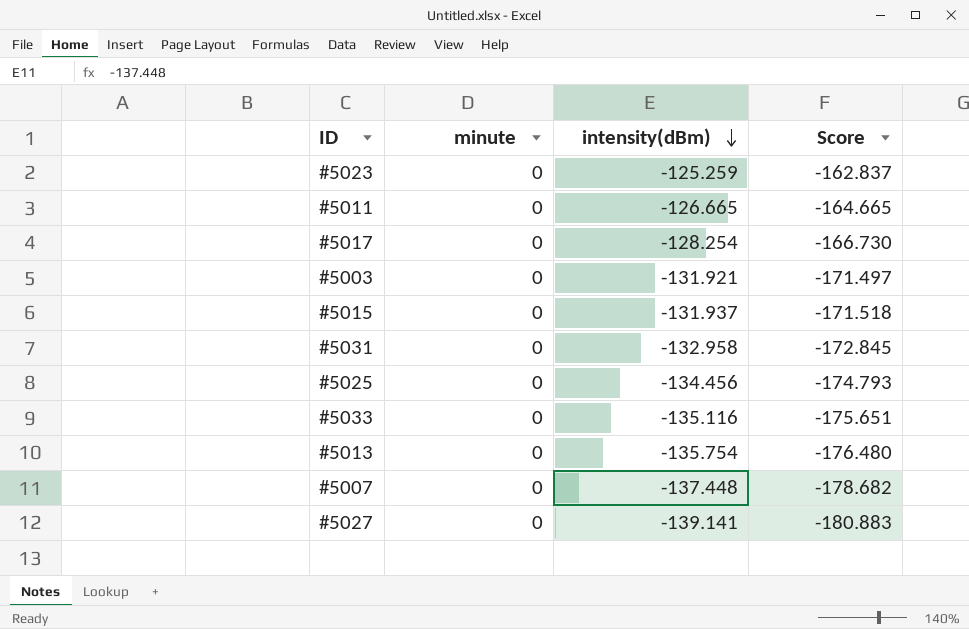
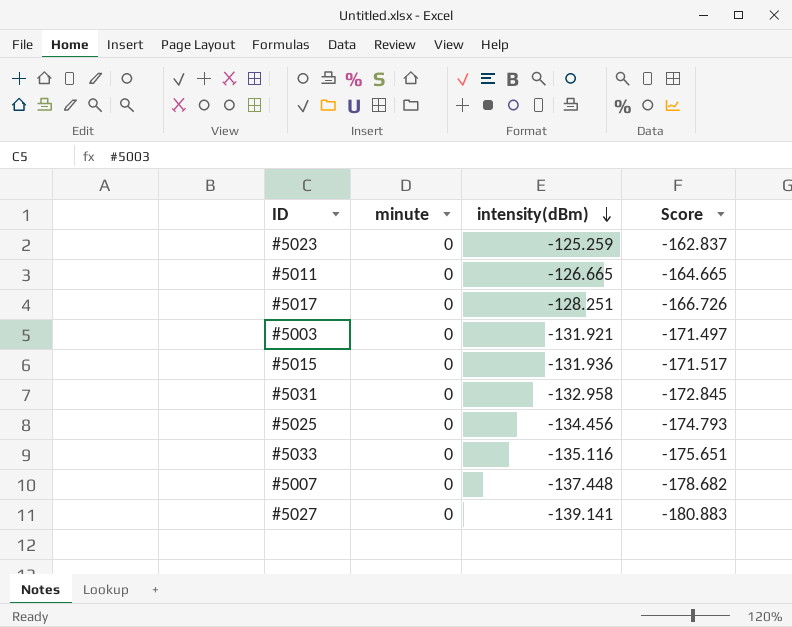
row #5013: 0 | -135.754 | -176.480 -> none
#5017 | intensity(dBm): -128.254 -> -128.251
#5017 | Score: -166.730 -> -166.726
#5015 | intensity(dBm): -131.937 -> -131.936
#5015 | Score: -171.518 -> -171.517

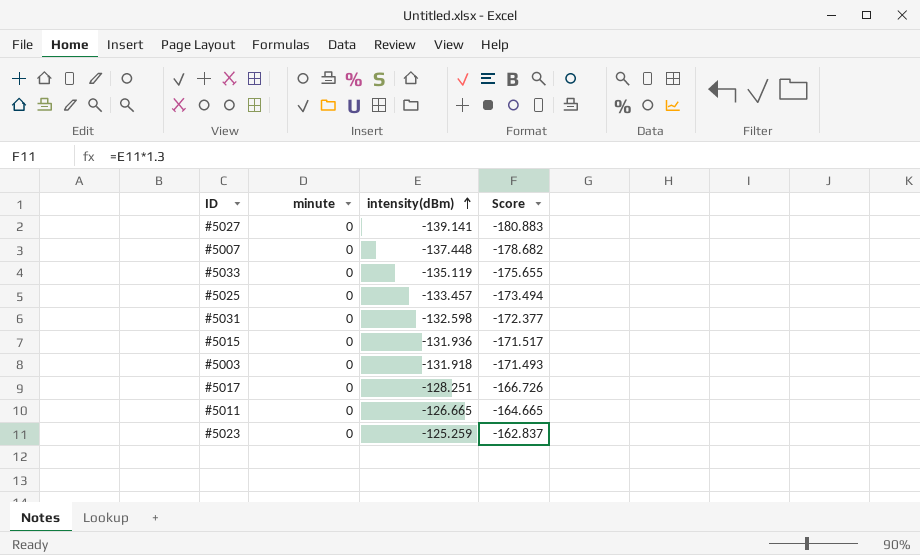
row order: intensity(dBm) descending -> intensity(dBm) ascending
#5033 | intensity(dBm): -135.116 -> -135.119
#5033 | Score: -175.651 -> -175.655
#5025 | intensity(dBm): -134.456 -> -133.457
#5025 | Score: -174.793 -> -173.494
#5031 | intensity(dBm): -132.958 -> -132.598
#5031 | Score: -172.845 -> -172.377
#5003 | intensity(dBm): -131.921 -> -131.918
#5003 | Score: -171.497 -> -171.493

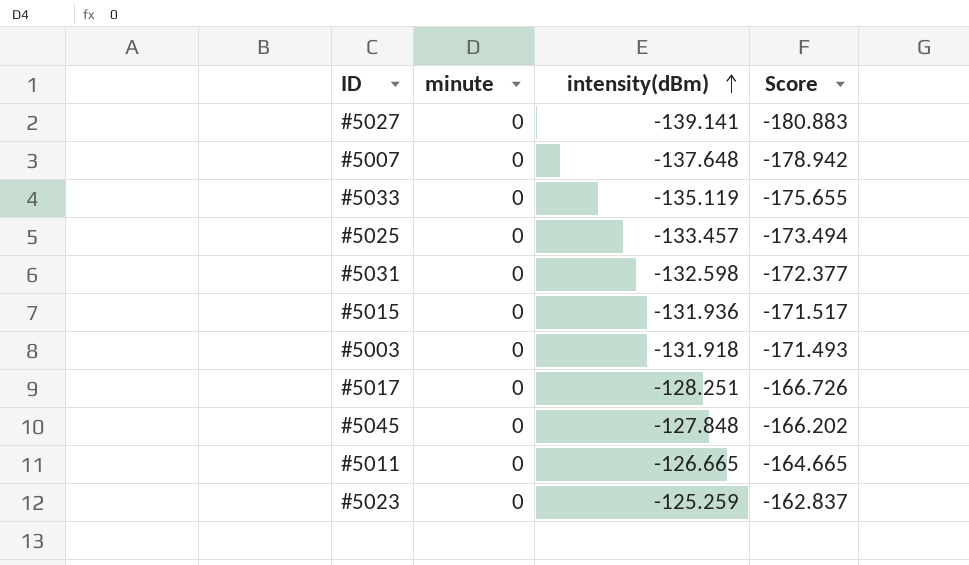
#5007 | intensity(dBm): -137.448 -> -137.648
#5007 | Score: -178.682 -> -178.942
row #5045: none -> 0 | -127.848 | -166.202

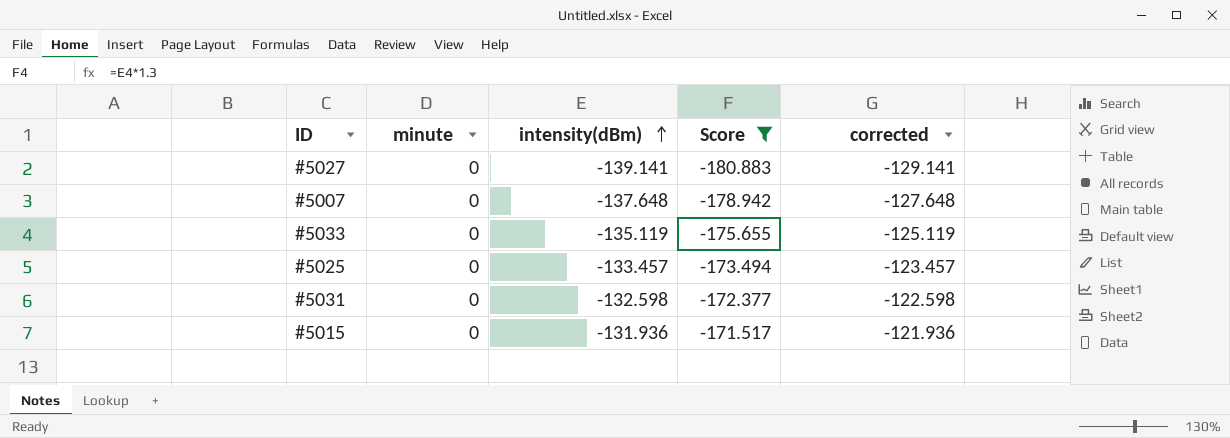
filter: none -> Score <= -171.517
column corrected | formula: none -> [intensity(dBm)] + 10

